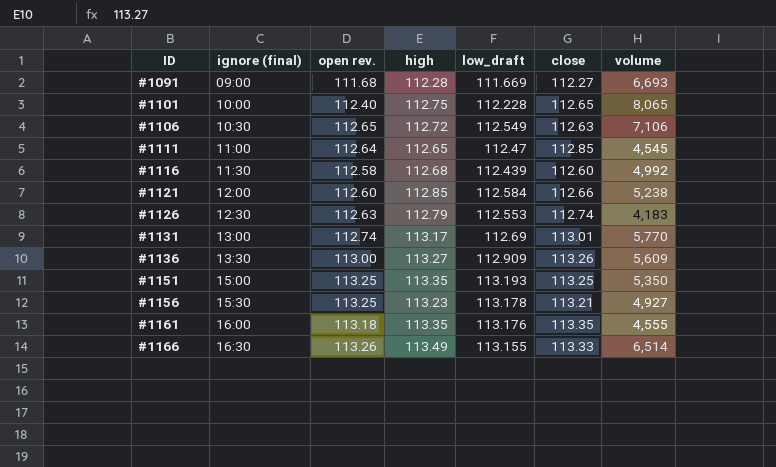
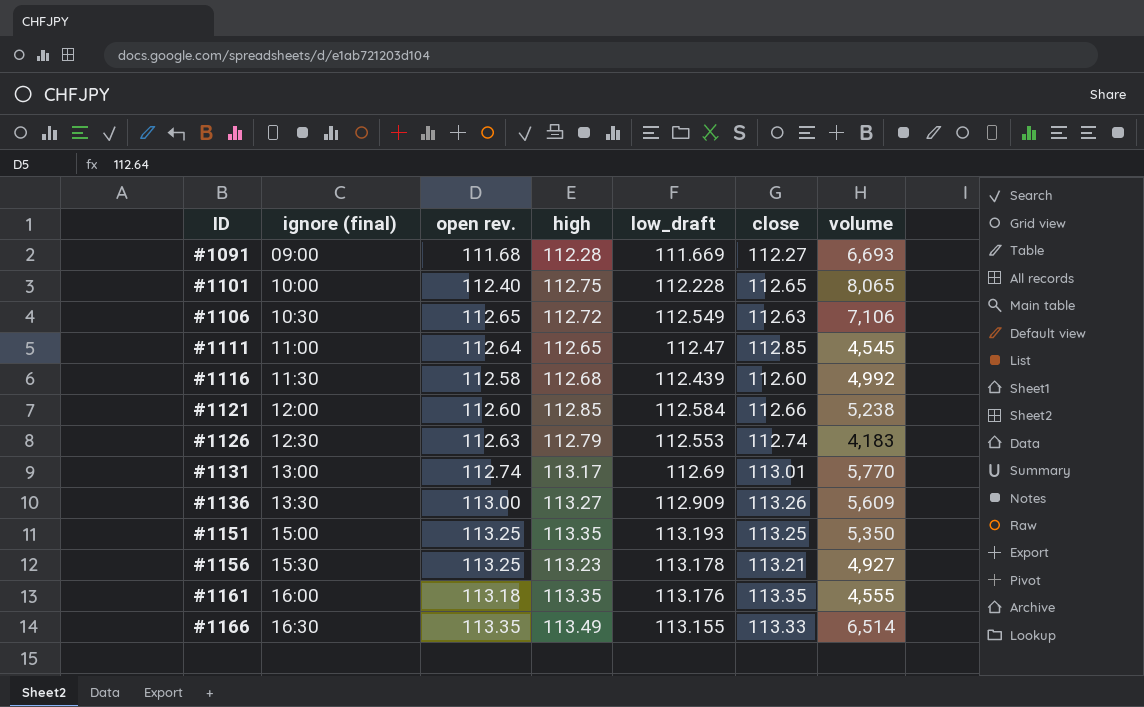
#1166 | open rev.: 113.26 -> 113.35

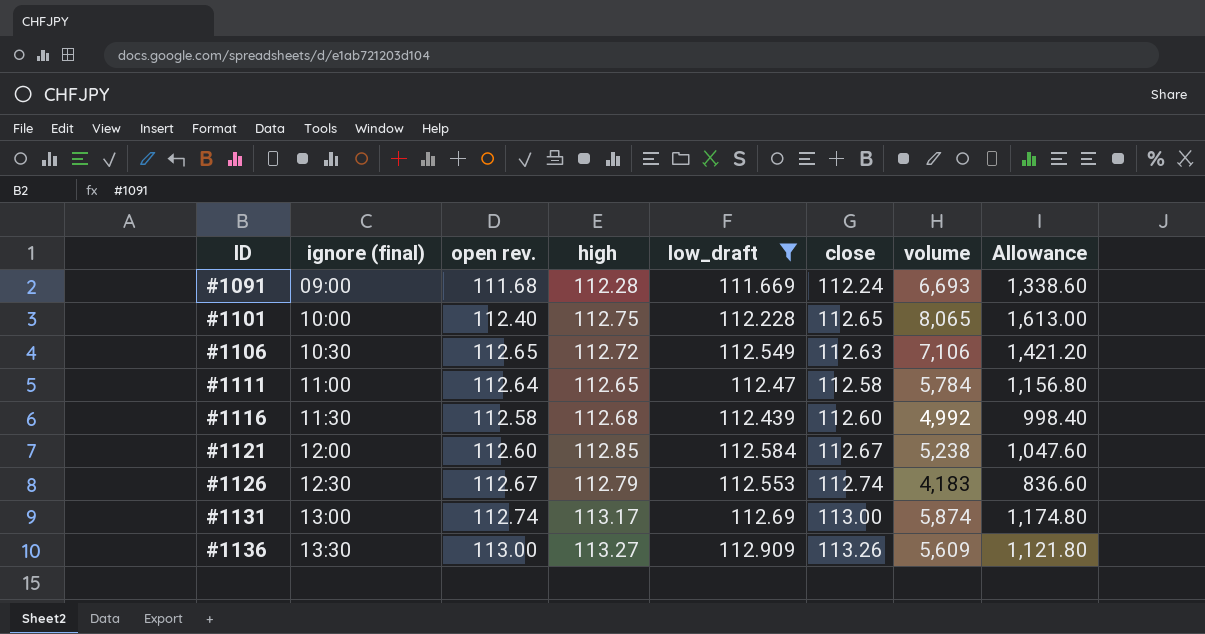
filter: none -> low_draft <= 112.909
column Allowance | formula: none -> [volume] * 0.2
#1091 | close: 112.27 -> 112.24
#1111 | close: 112.85 -> 112.58
#1111 | volume: 4,545 -> 5,784
#1121 | close: 112.66 -> 112.67
#1126 | open rev.: 112.63 -> 112.67
#1131 | close: 113.01 -> 113.00
#1131 | volume: 5,770 -> 5,874

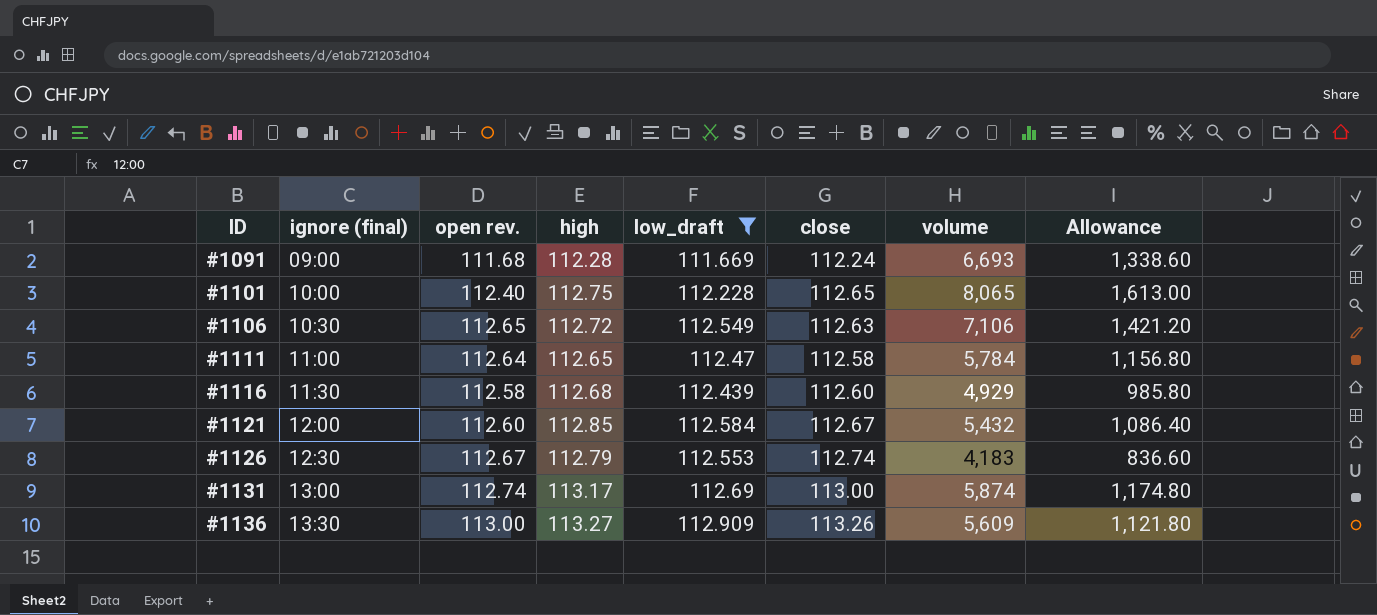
#1116 | volume: 4,992 -> 4,929
#1116 | Allowance: 998.40 -> 985.80
#1121 | volume: 5,238 -> 5,432
#1121 | Allowance: 1,047.60 -> 1,086.40

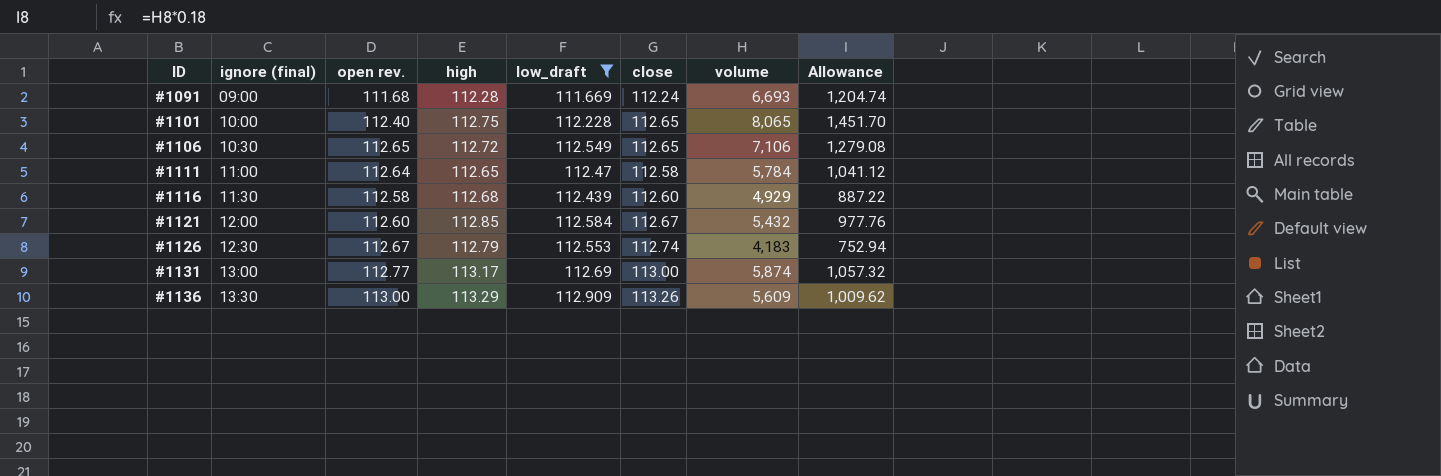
column Allowance | formula: [volume] * 0.2 -> [volume] * 0.18
#1106 | close: 112.63 -> 112.65
#1131 | open rev.: 112.74 -> 112.77
#1136 | high: 113.27 -> 113.29

